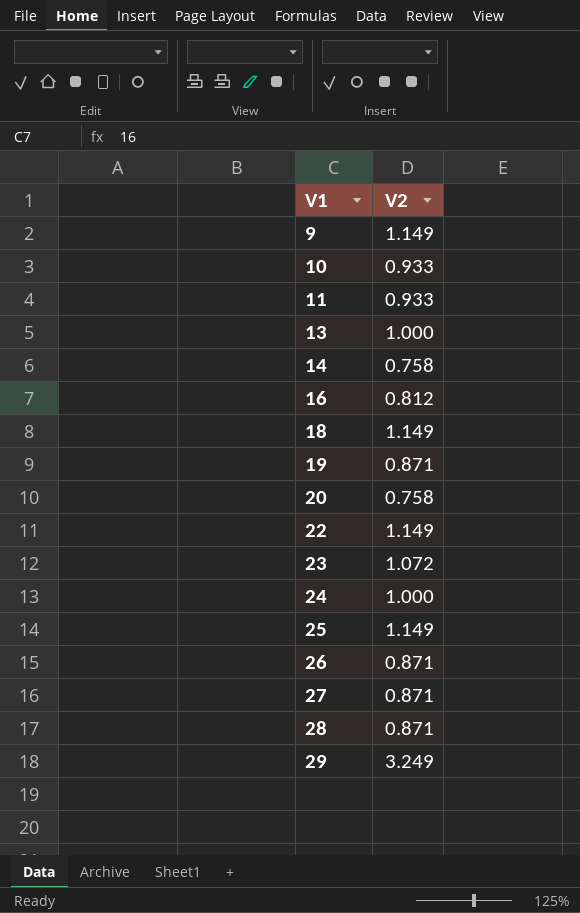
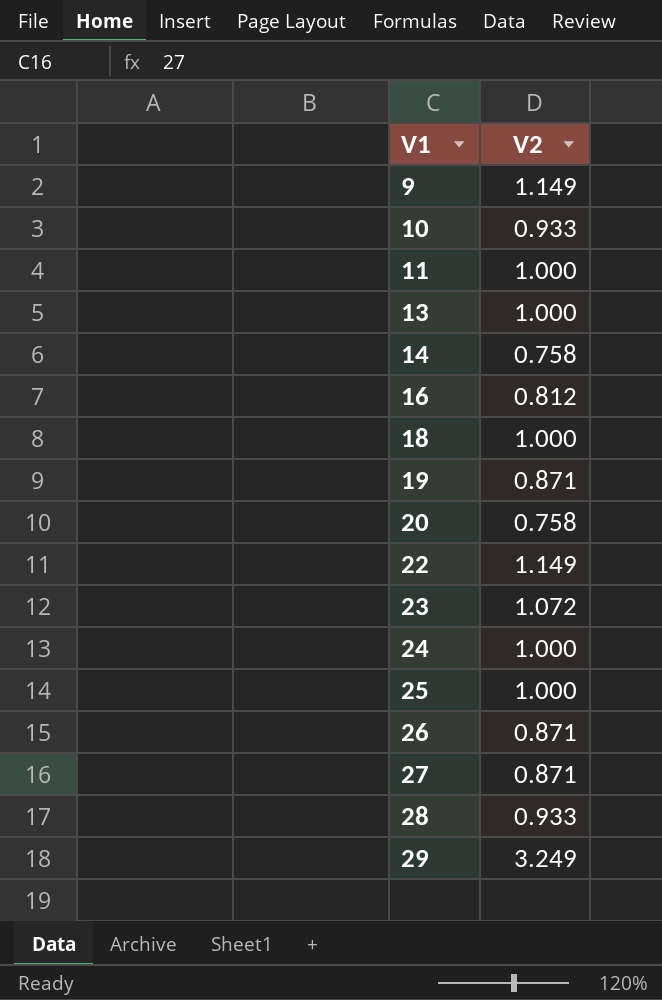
11 | V2: 0.933 -> 1.000
18 | V2: 1.149 -> 1.000
25 | V2: 1.149 -> 1.000
28 | V2: 0.871 -> 0.933

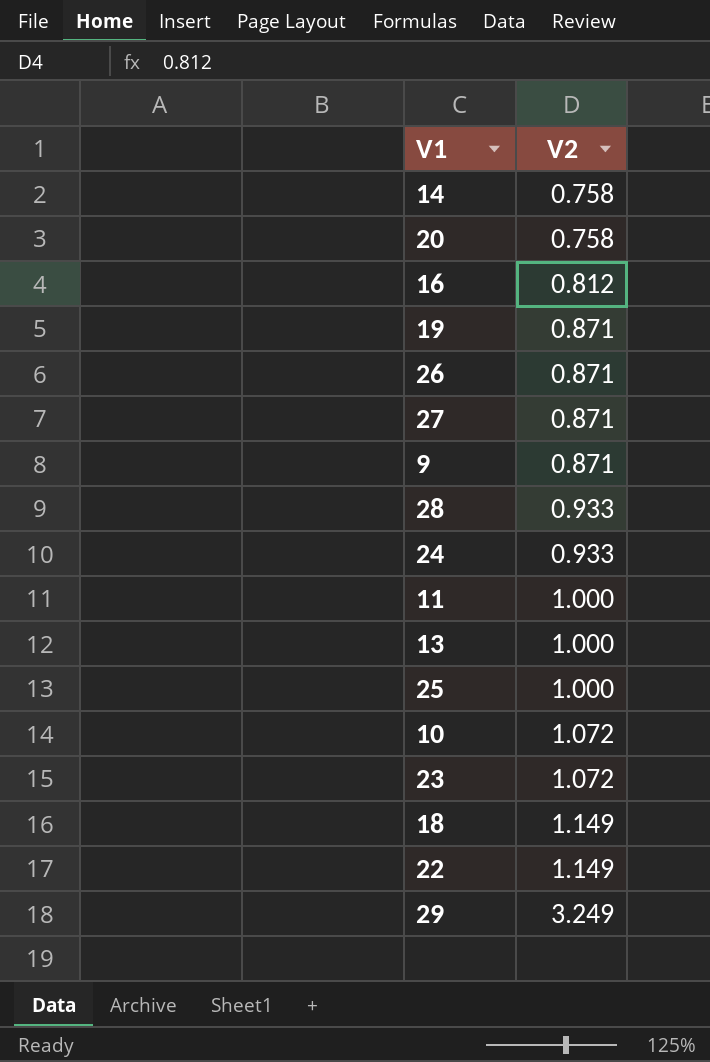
row order: V1 ascending -> V2 ascending
9 | V2: 1.149 -> 0.871
24 | V2: 1.000 -> 0.933
10 | V2: 0.933 -> 1.072
18 | V2: 1.000 -> 1.149

